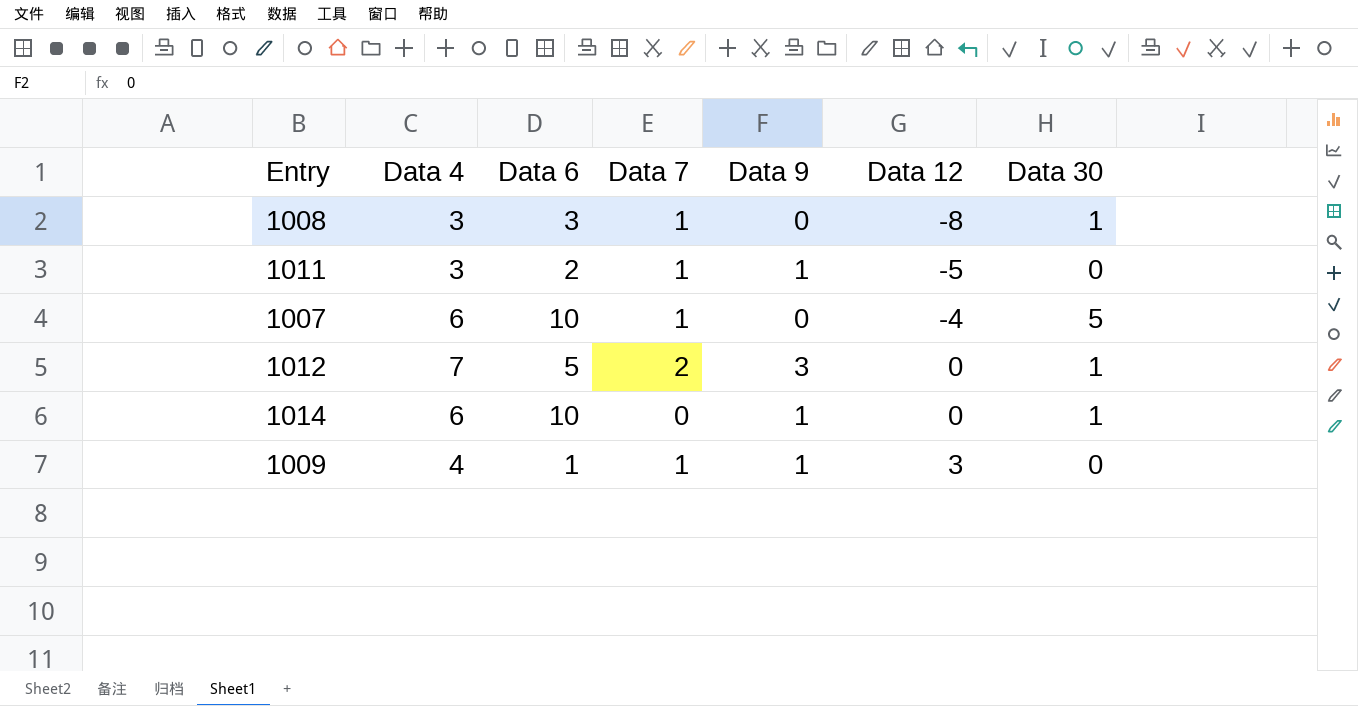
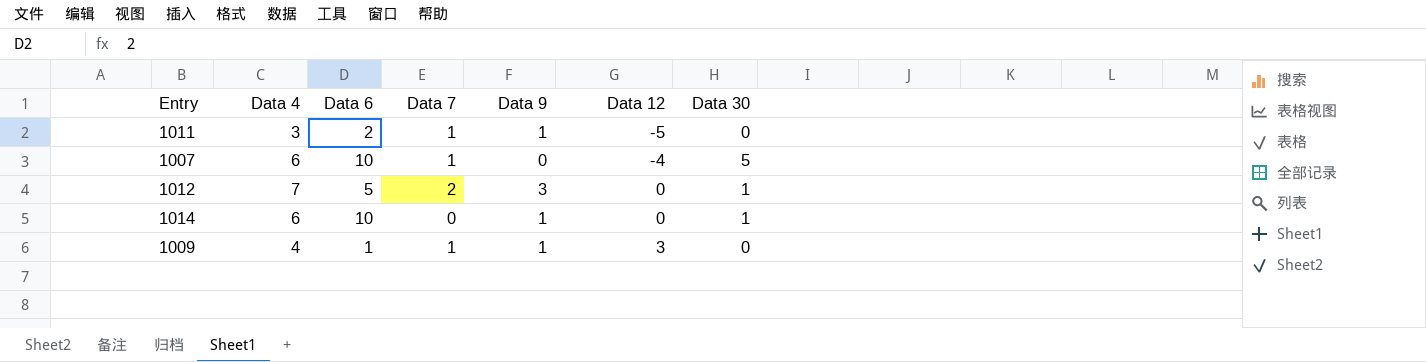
row 1008: 3 | 3 | 1 | 0 | -8 | 1 -> none

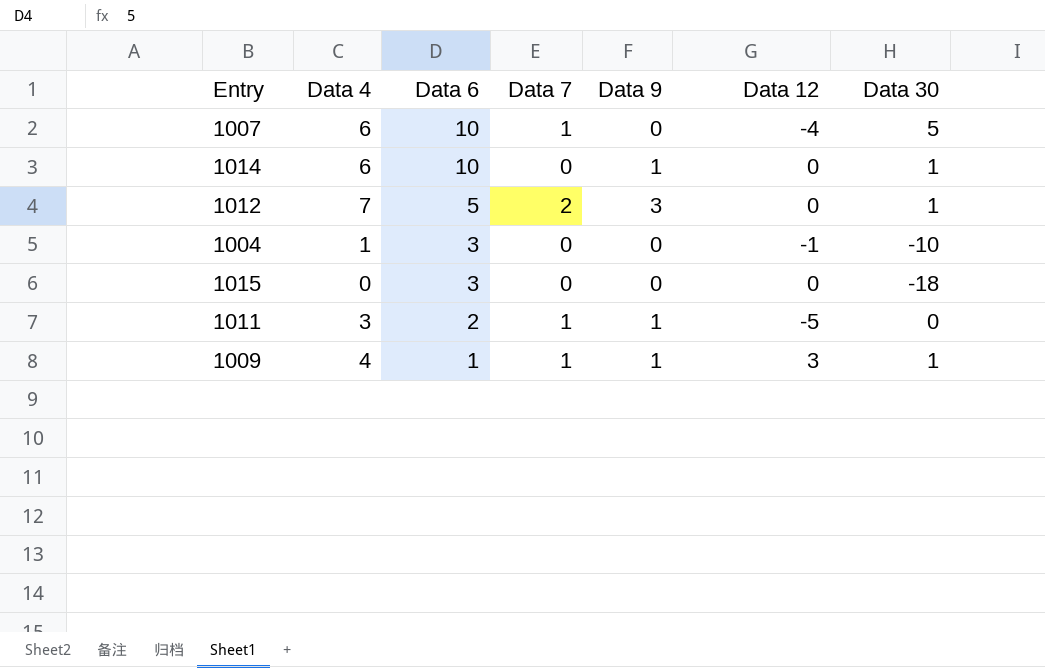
row order: Data 12 ascending -> Data 6 descending
row 1004: none -> 1 | 3 | 0 | 0 | -1 | -10
row 1015: none -> 0 | 3 | 0 | 0 | 0 | -18
1009 | Data 30: 0 -> 1

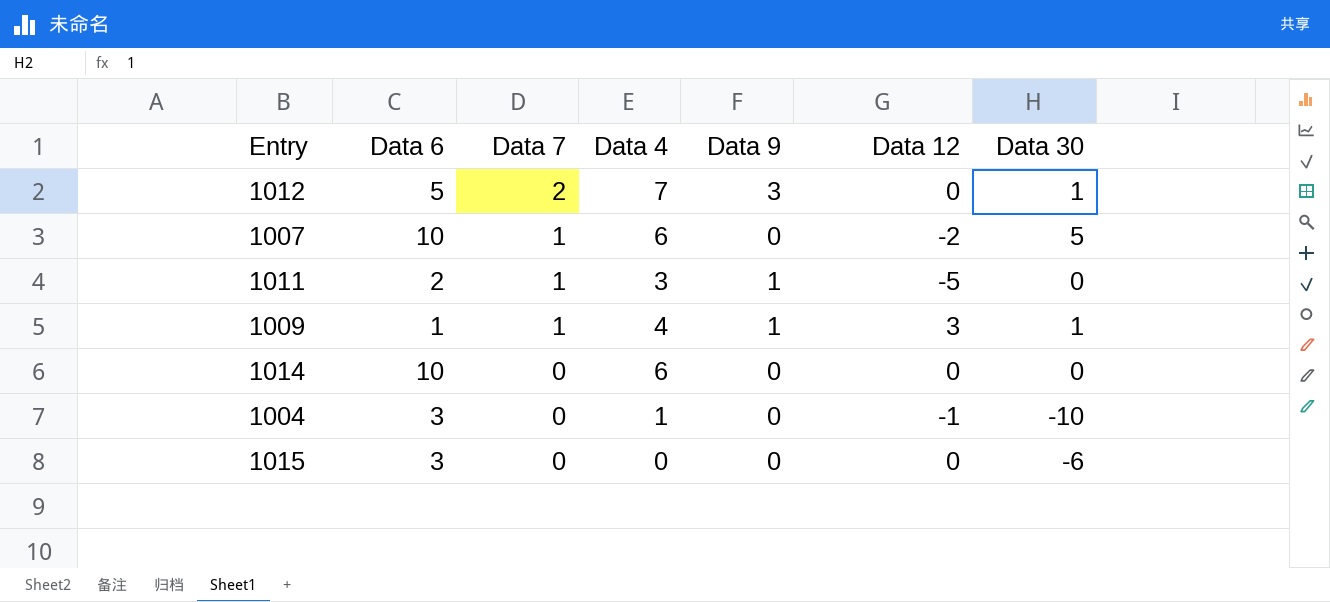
row order: Data 6 descending -> Data 7 descending
column Data 4 | position: 2 -> 4
1007 | Data 12: -4 -> -2
1014 | Data 9: 1 -> 0
1014 | Data 30: 1 -> 0
1015 | Data 30: -18 -> -6

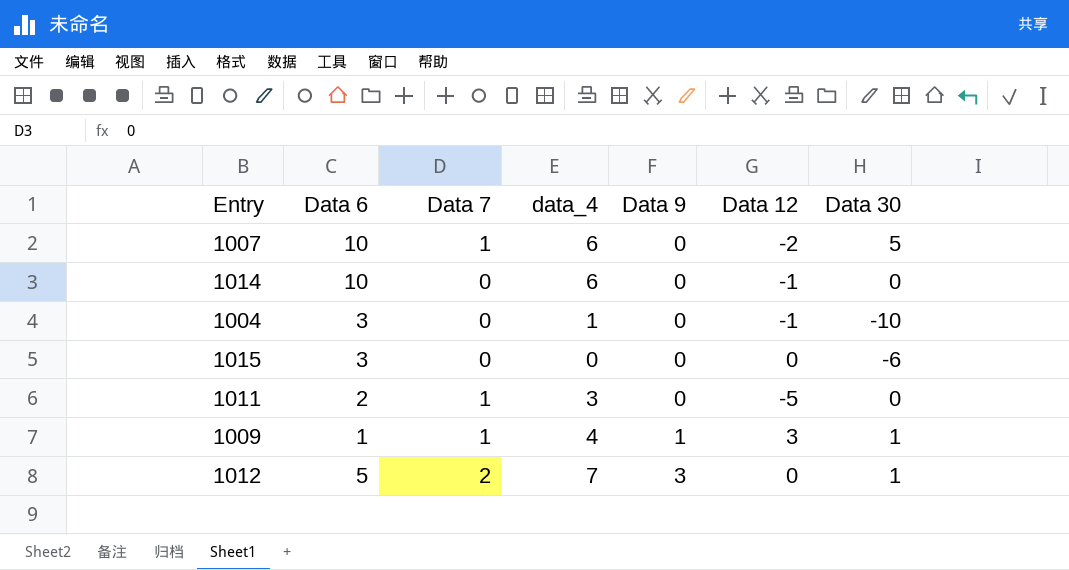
row order: Data 7 descending -> Data 9 ascending
column name: Data 4 -> data_4
1014 | Data 12: 0 -> -1
1011 | Data 9: 1 -> 0

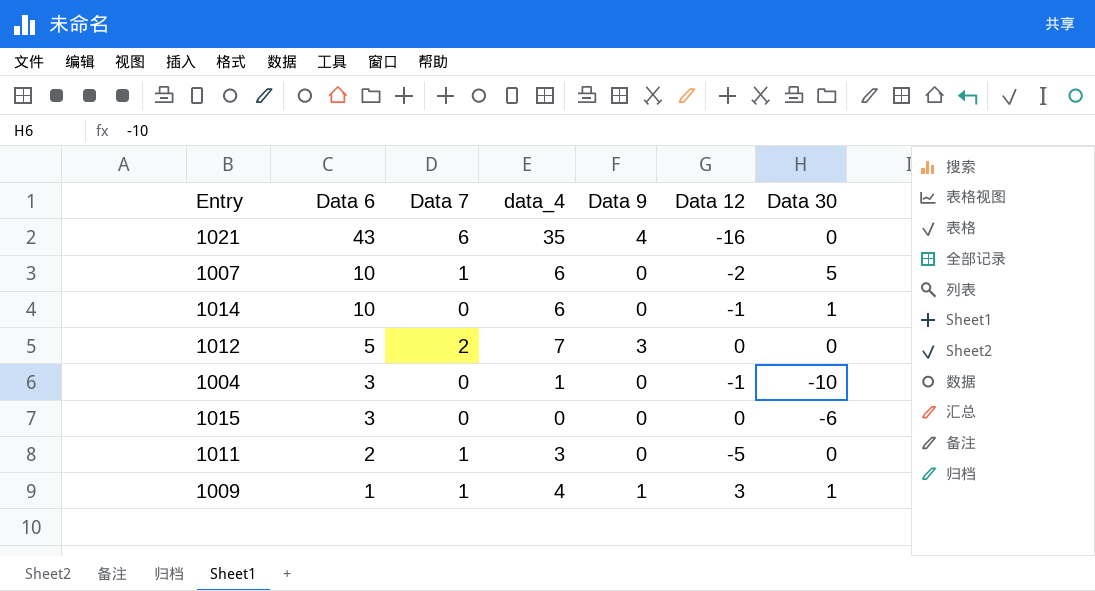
row order: Data 9 ascending -> Data 6 descending
row 1021: none -> 43 | 6 | 35 | 4 | -16 | 0
1014 | Data 30: 0 -> 1
1012 | Data 30: 1 -> 0

